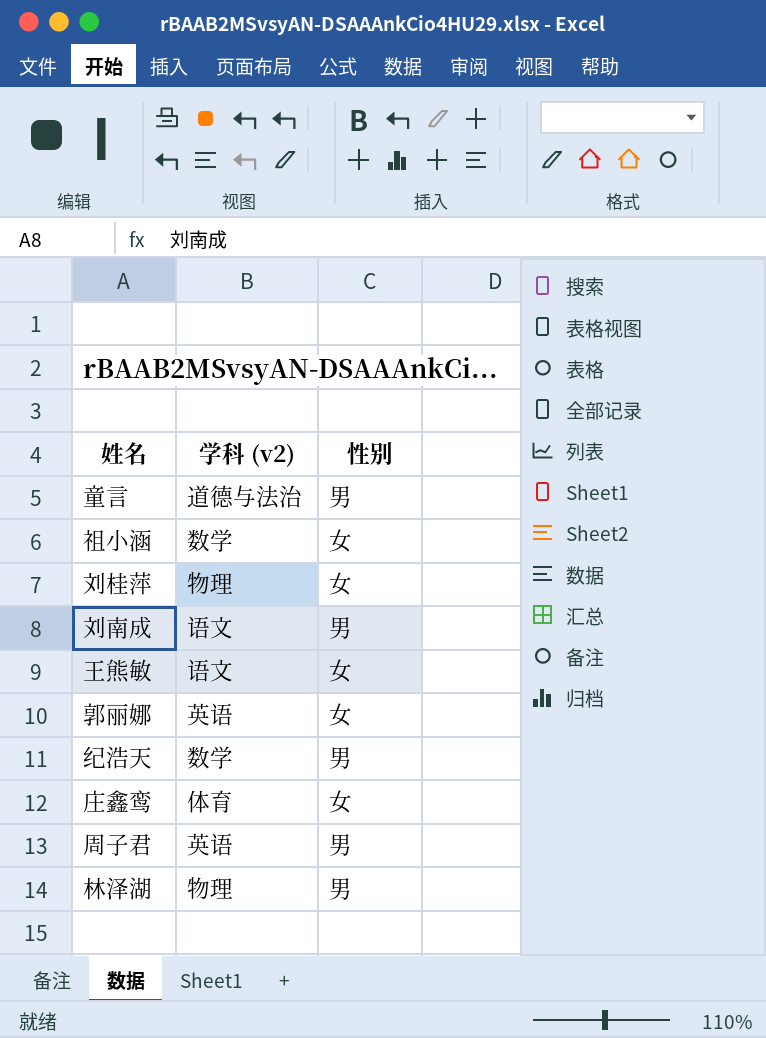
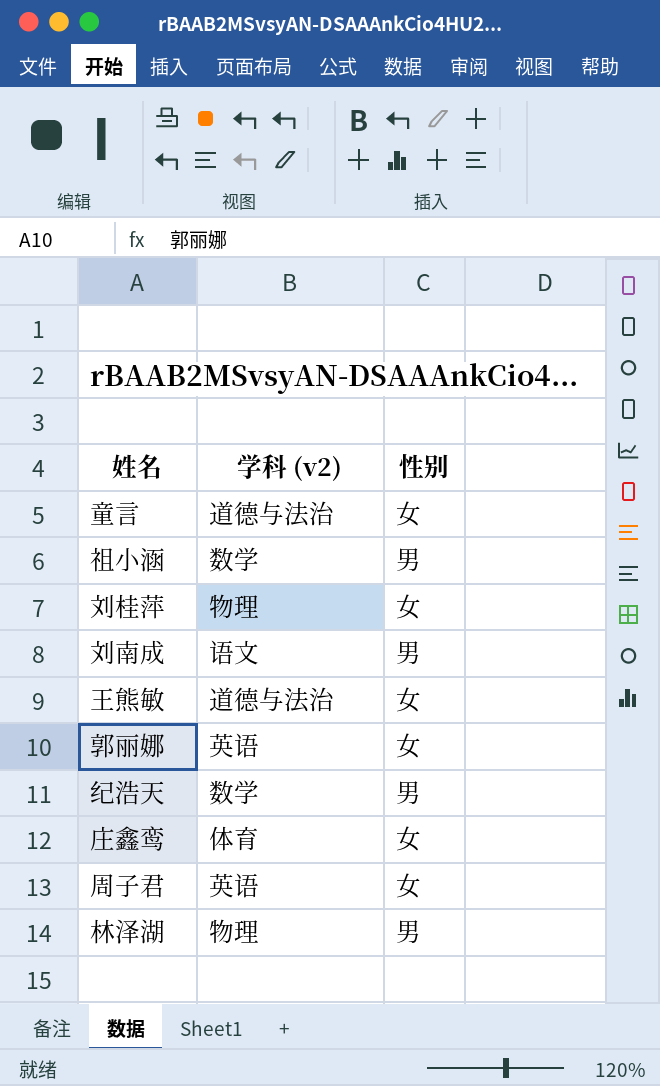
童言 | 性别: 男 -> 女
祖小涵 | 性别: 女 -> 男
王熊敏 | 学科 (v2): 语文 -> 道德与法治
周子君 | 性别: 男 -> 女

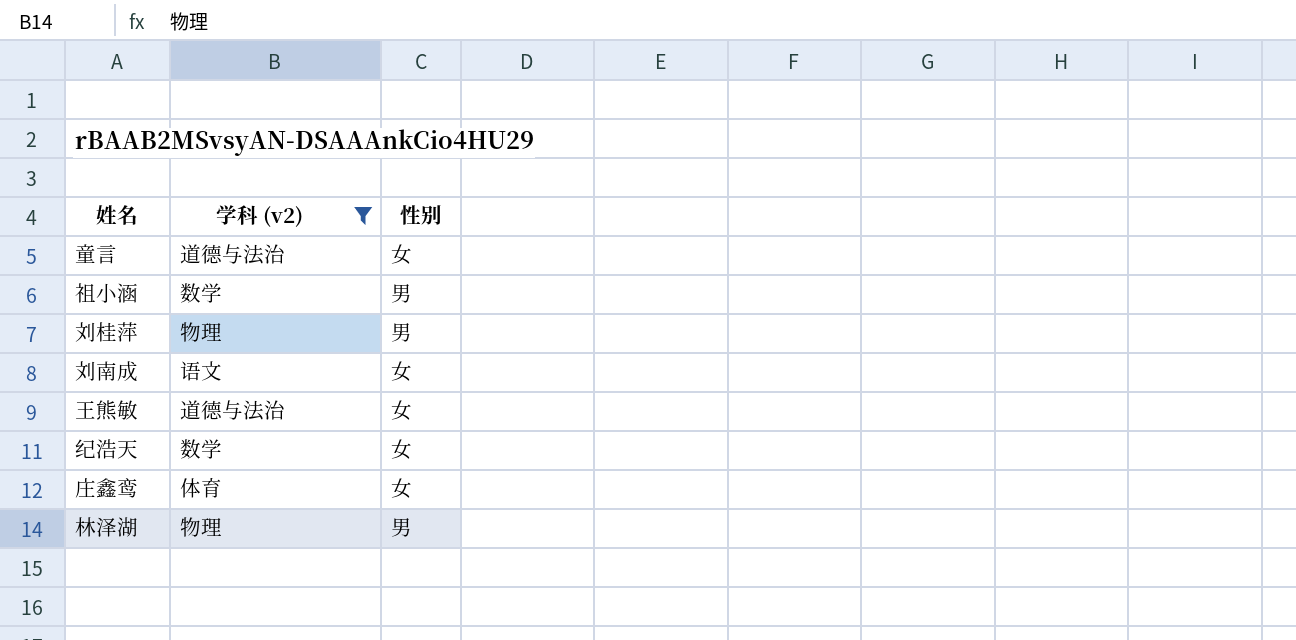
filter: none -> 学科 (v2) != 英语
刘桂萍 | 性别: 女 -> 男
刘南成 | 性别: 男 -> 女
纪浩天 | 性别: 男 -> 女

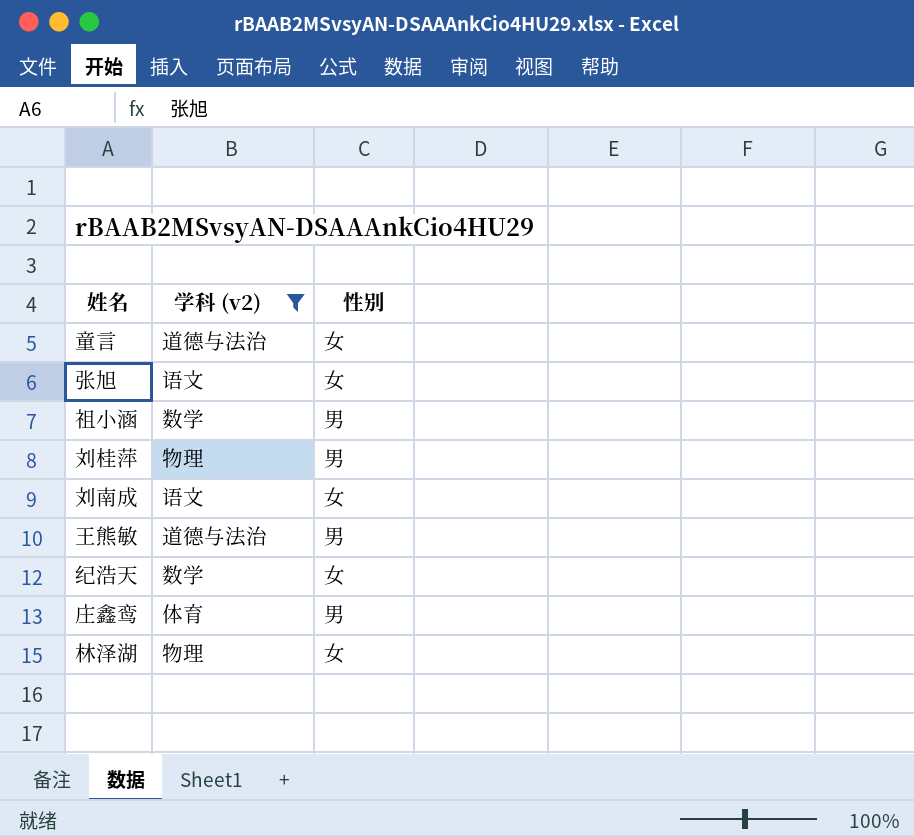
row 张旭: none -> 语文 | 女
王熊敏 | 性别: 女 -> 男
庄鑫鸾 | 性别: 女 -> 男
林泽湖 | 性别: 男 -> 女

